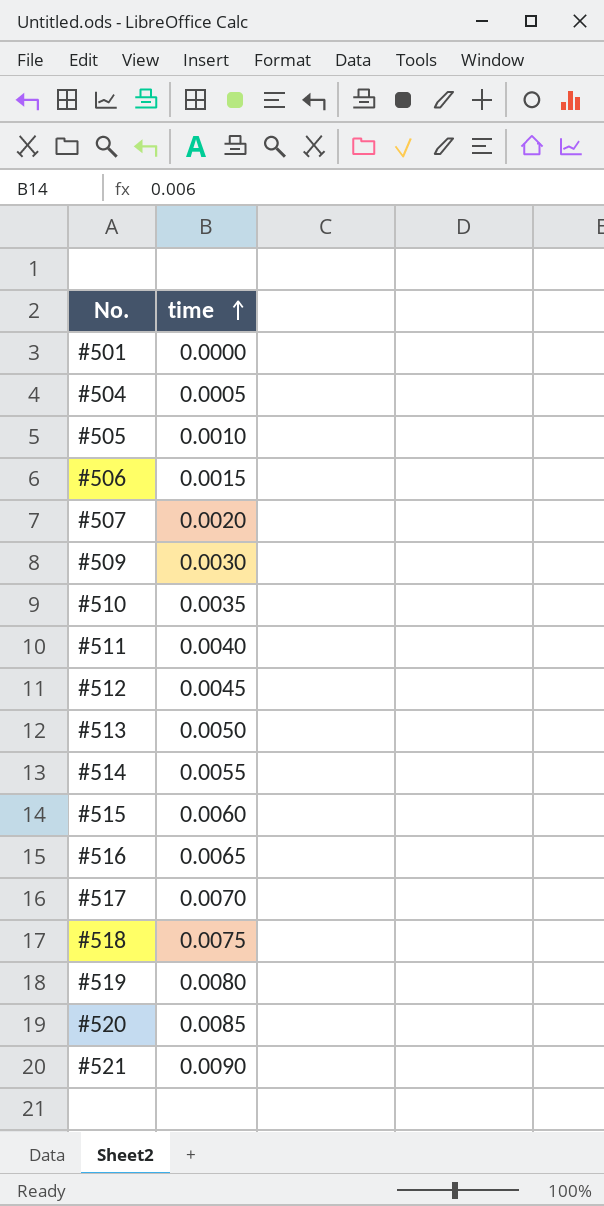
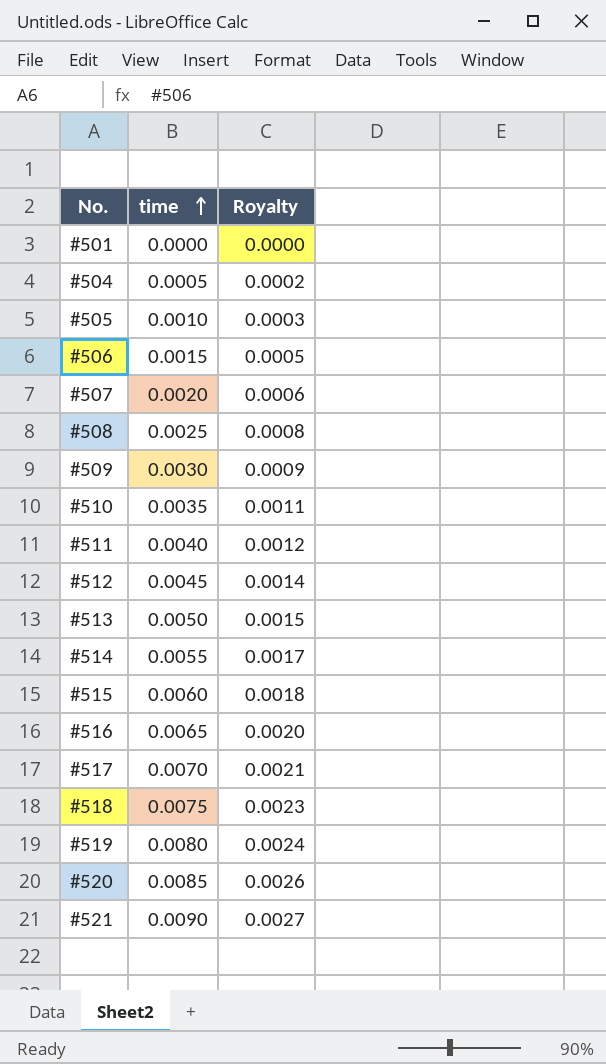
column Royalty | formula: none -> [time] * 0.3
row #508: none -> 0.0025 | 0.0008

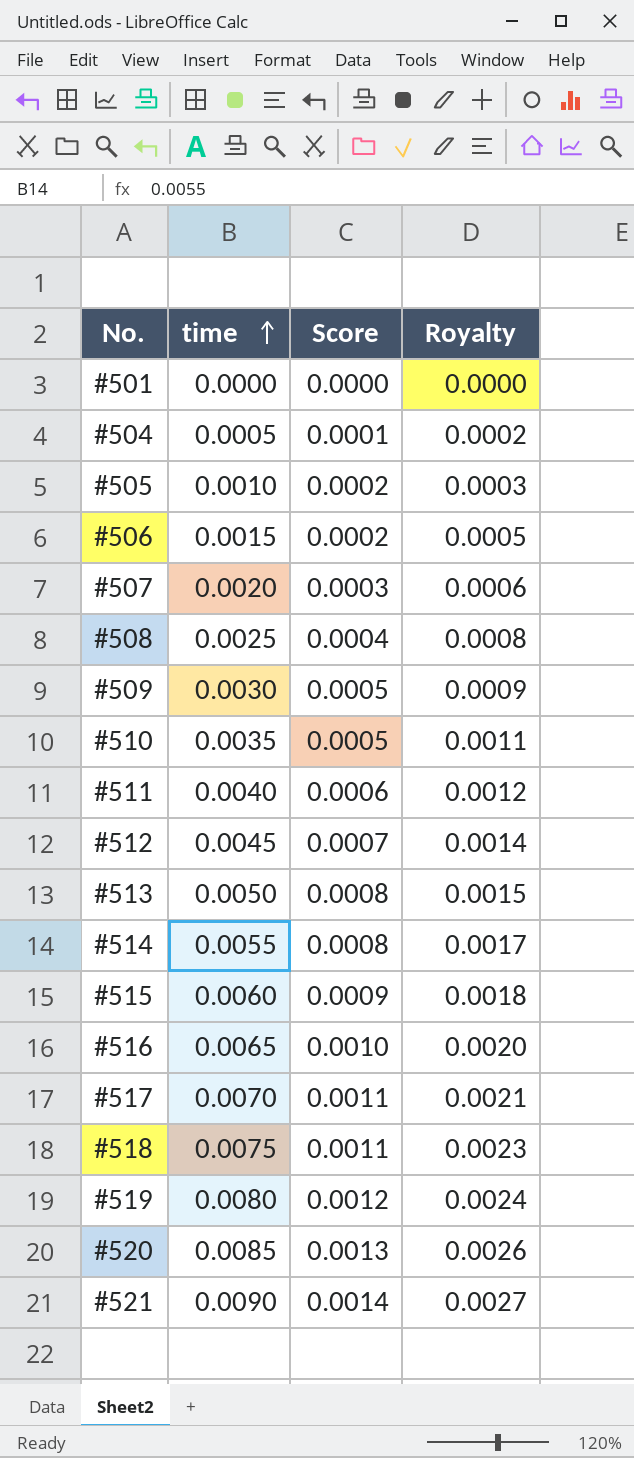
column Score | formula: none -> [time] * 0.15

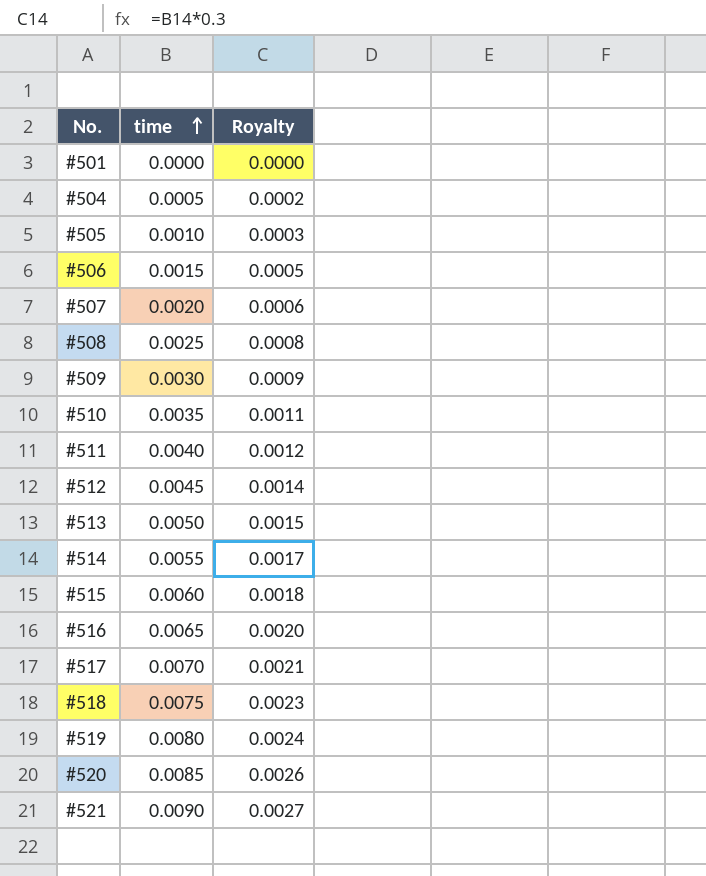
column Score | formula: [time] * 0.15 -> none

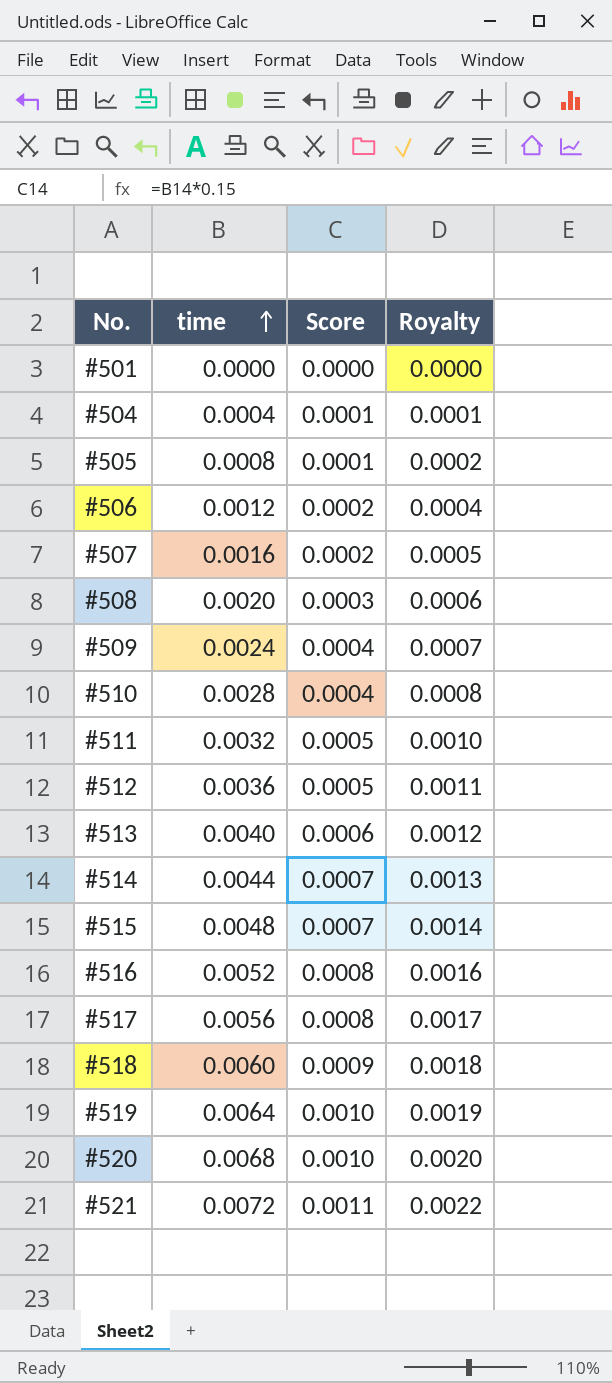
column Score | formula: none -> [time] * 0.15
#504 | time: 0.0005 -> 0.0004
#504 | Royalty: 0.0002 -> 0.0001
#505 | time: 0.0010 -> 0.0008
#505 | Royalty: 0.0003 -> 0.0002
#506 | time: 0.0015 -> 0.0012
#506 | Royalty: 0.0005 -> 0.0004
#507 | time: 0.0020 -> 0.0016
#507 | Royalty: 0.0006 -> 0.0005
#508 | time: 0.0025 -> 0.0020
#508 | Royalty: 0.0008 -> 0.0006
#509 | time: 0.0030 -> 0.0024
#509 | Royalty: 0.0009 -> 0.0007
#510 | time: 0.0035 -> 0.0028
#510 | Royalty: 0.0011 -> 0.0008
#511 | time: 0.0040 -> 0.0032
#511 | Royalty: 0.0012 -> 0.0010
#512 | time: 0.0045 -> 0.0036
#512 | Royalty: 0.0014 -> 0.0011
#513 | time: 0.0050 -> 0.0040
#513 | Royalty: 0.0015 -> 0.0012
#514 | time: 0.0055 -> 0.0044
#514 | Royalty: 0.0017 -> 0.0013
#515 | time: 0.0060 -> 0.0048
#515 | Royalty: 0.0018 -> 0.0014
#516 | time: 0.0065 -> 0.0052
#516 | Royalty: 0.0020 -> 0.0016
#517 | time: 0.0070 -> 0.0056
#517 | Royalty: 0.0021 -> 0.0017
#518 | time: 0.0075 -> 0.0060
#518 | Royalty: 0.0023 -> 0.0018
#519 | time: 0.0080 -> 0.0064
#519 | Royalty: 0.0024 -> 0.0019
#520 | time: 0.0085 -> 0.0068
#520 | Royalty: 0.0026 -> 0.0020
#521 | time: 0.0090 -> 0.0072
#521 | Royalty: 0.0027 -> 0.0022

